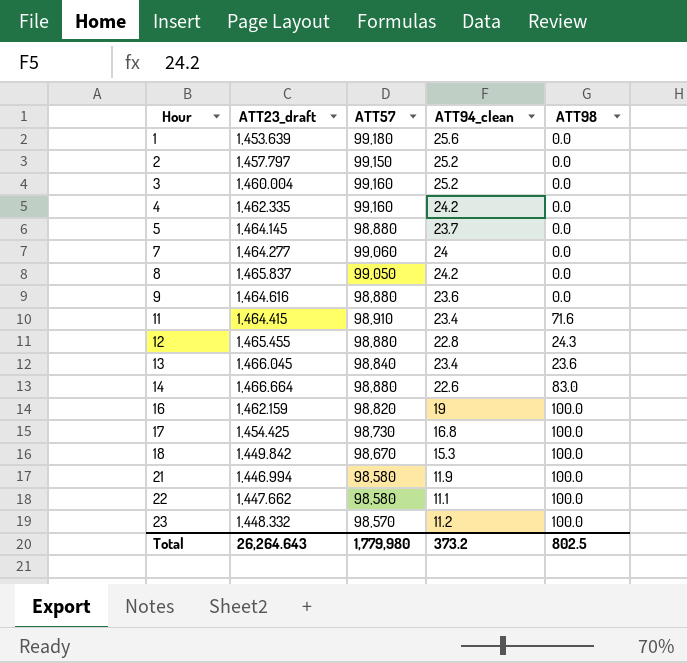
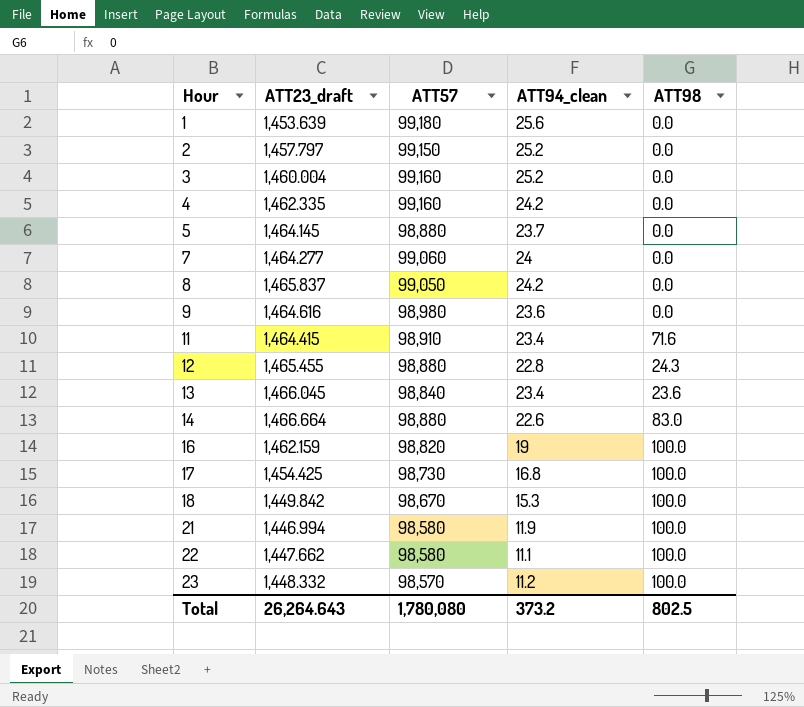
9 | ATT57: 98,880 -> 98,980
Total | ATT57: 1,779,980 -> 1,780,080

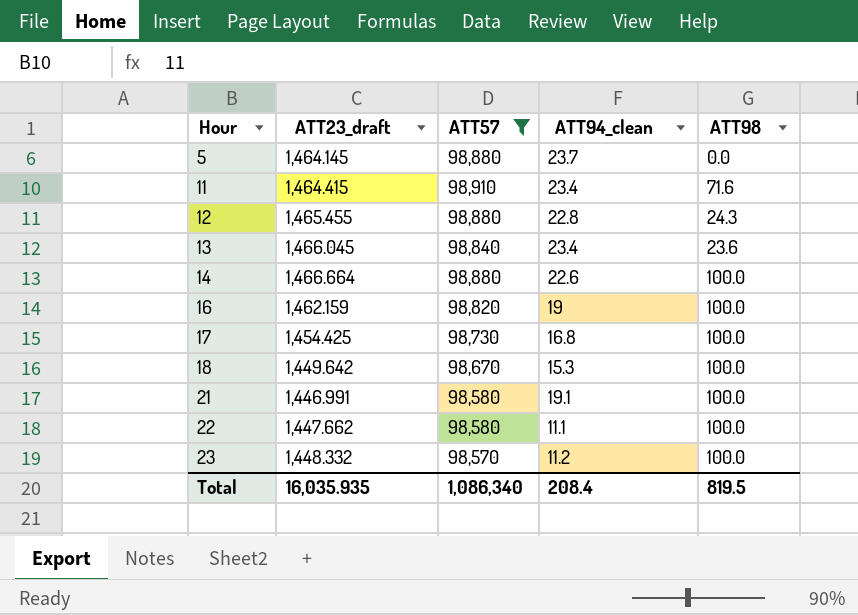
filter: none -> ATT57 <= 98,910
14 | ATT98: 83.0 -> 100.0
18 | ATT23_draft: 1,449.842 -> 1,449.642
21 | ATT23_draft: 1,446.994 -> 1,446.991
21 | ATT94_clean: 11.9 -> 19.1
Total | ATT23_draft: 26,264.643 -> 16,035.935
Total | ATT57: 1,780,080 -> 1,086,340
Total | ATT94_clean: 373.2 -> 208.4
Total | ATT98: 802.5 -> 819.5

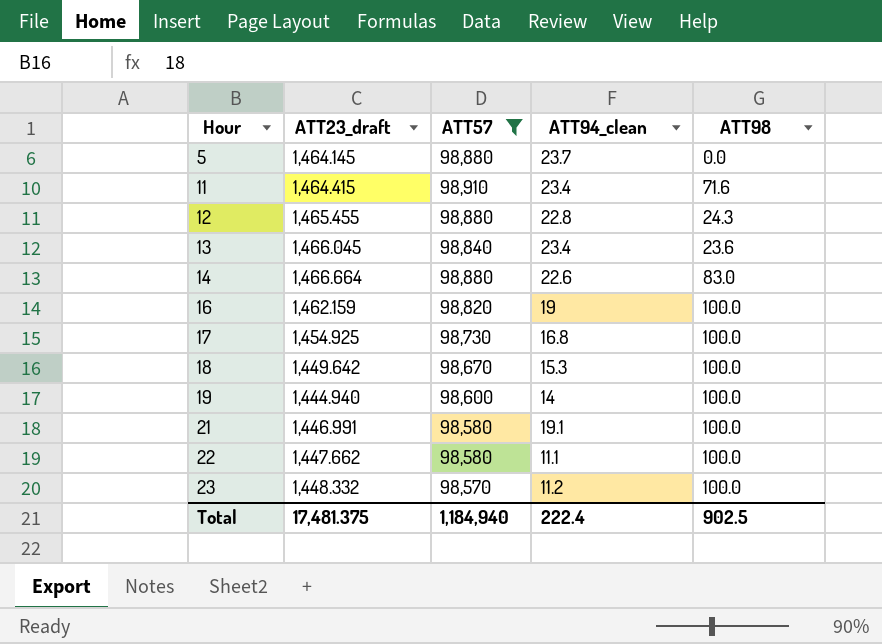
14 | ATT98: 100.0 -> 83.0
17 | ATT23_draft: 1,454.425 -> 1,454.925
row 19: none -> 1,444.940 | 98,600 | 14 | 100.0
Total | ATT23_draft: 16,035.935 -> 17,481.375
Total | ATT57: 1,086,340 -> 1,184,940
Total | ATT94_clean: 208.4 -> 222.4
Total | ATT98: 819.5 -> 902.5

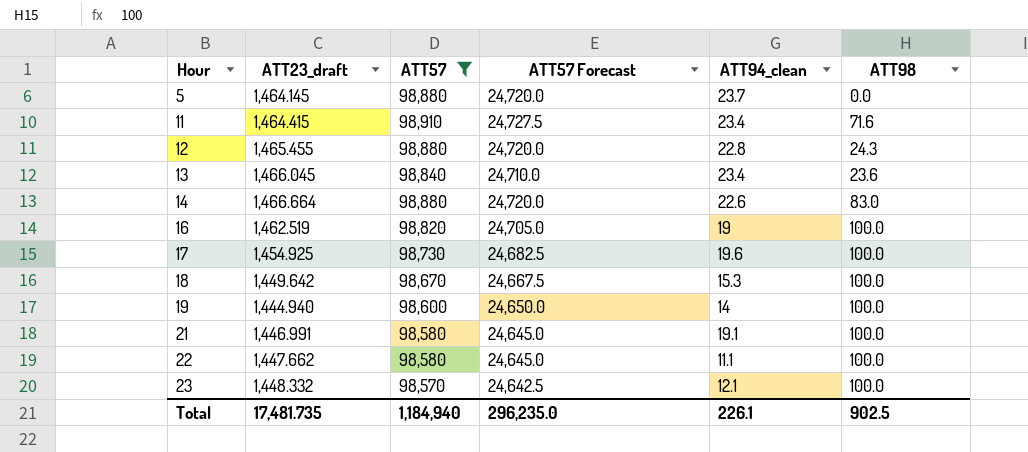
column ATT57 Forecast | formula: none -> [ATT57] * 0.25
16 | ATT23_draft: 1,462.159 -> 1,462.519
17 | ATT94_clean: 16.8 -> 19.6
23 | ATT94_clean: 11.2 -> 12.1
Total | ATT23_draft: 17,481.375 -> 17,481.735
Total | ATT94_clean: 222.4 -> 226.1

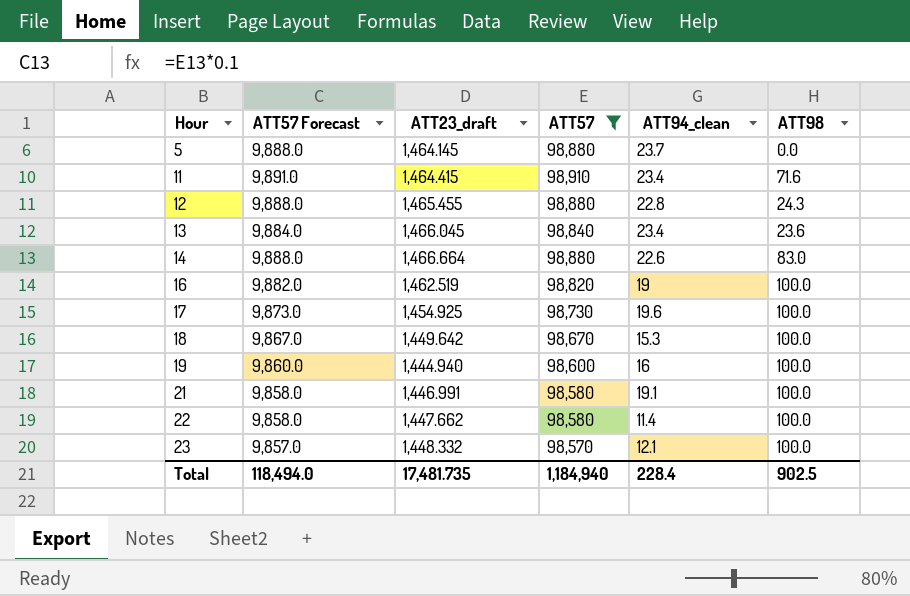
column ATT57 Forecast | formula: [ATT57] * 0.25 -> [ATT57] * 0.1
column ATT57 Forecast | position: 4 -> 2
19 | ATT94_clean: 14 -> 16
22 | ATT94_clean: 11.1 -> 11.4
Total | ATT57 Forecast: 296,235.0 -> 118,494.0
Total | ATT94_clean: 226.1 -> 228.4

